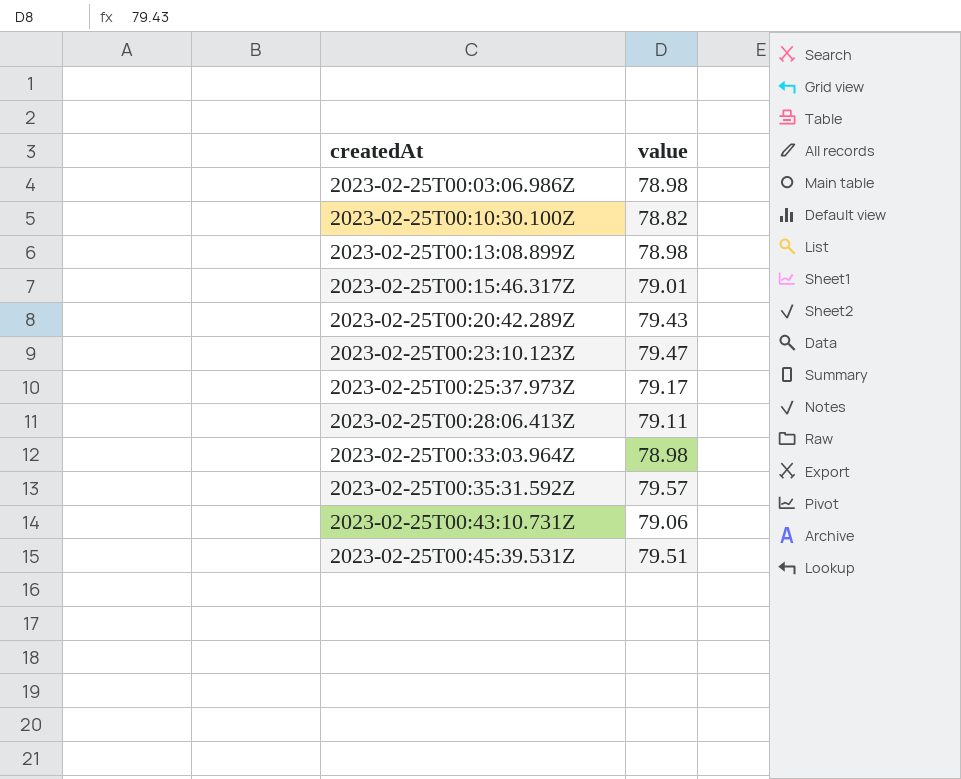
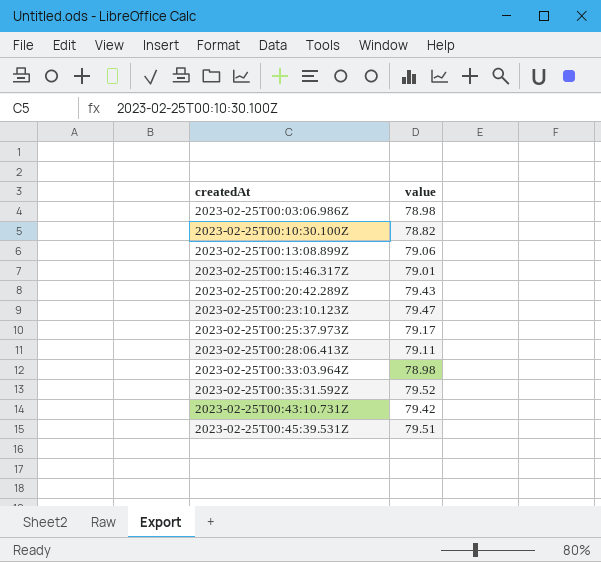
2023-02-25T00:13:08.899Z | value: 78.98 -> 79.06
2023-02-25T00:35:31.592Z | value: 79.57 -> 79.52
2023-02-25T00:43:10.731Z | value: 79.06 -> 79.42

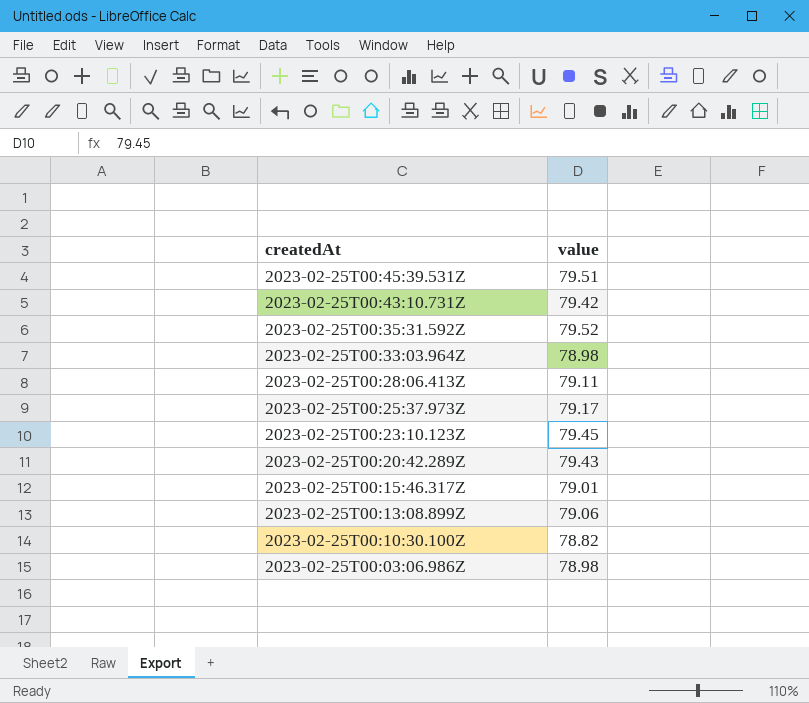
row order: createdAt ascending -> createdAt descending
2023-02-25T00:23:10.123Z | value: 79.47 -> 79.45

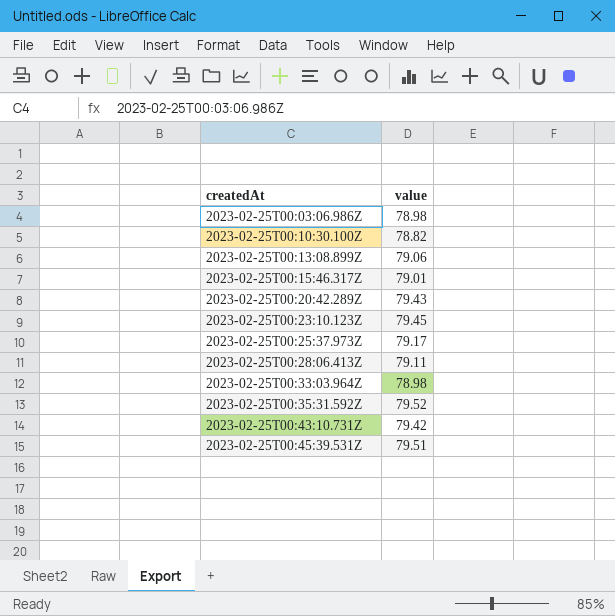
row order: createdAt descending -> createdAt ascending

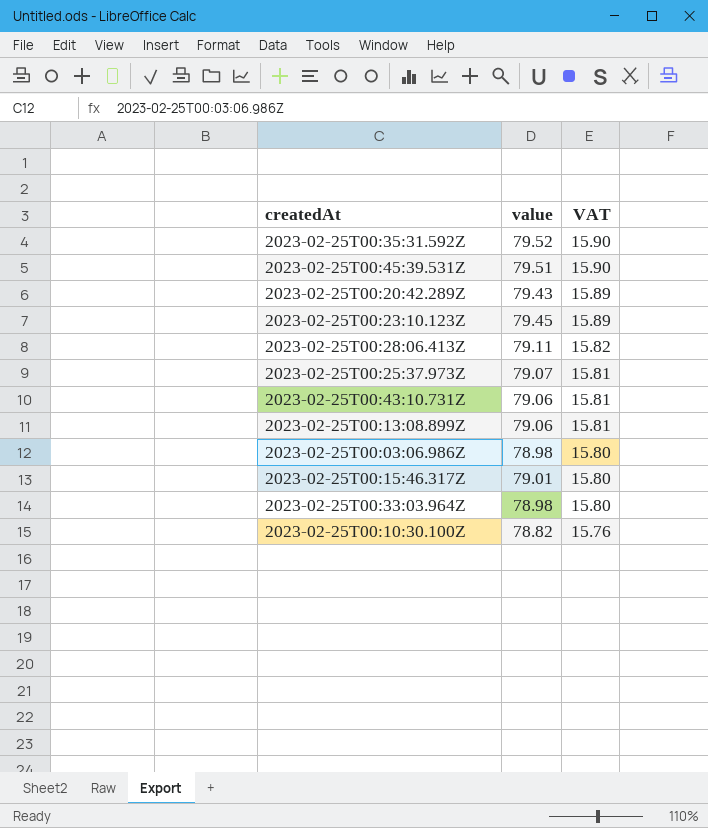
row order: createdAt ascending -> VAT descending
column VAT | formula: none -> [value] * 0.2
2023-02-25T00:25:37.973Z | value: 79.17 -> 79.07
2023-02-25T00:43:10.731Z | value: 79.42 -> 79.06

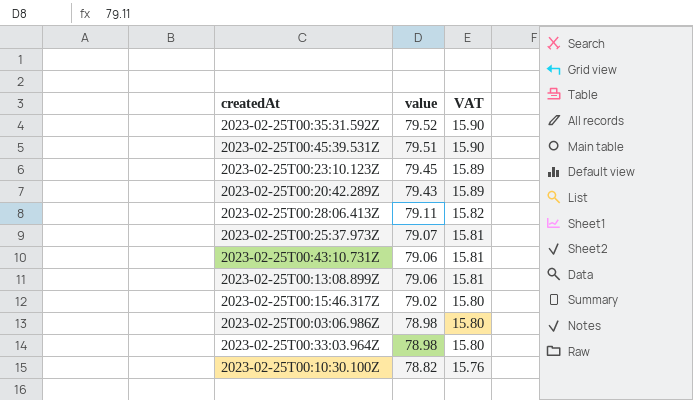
row order: VAT descending -> value descending
2023-02-25T00:15:46.317Z | value: 79.01 -> 79.02

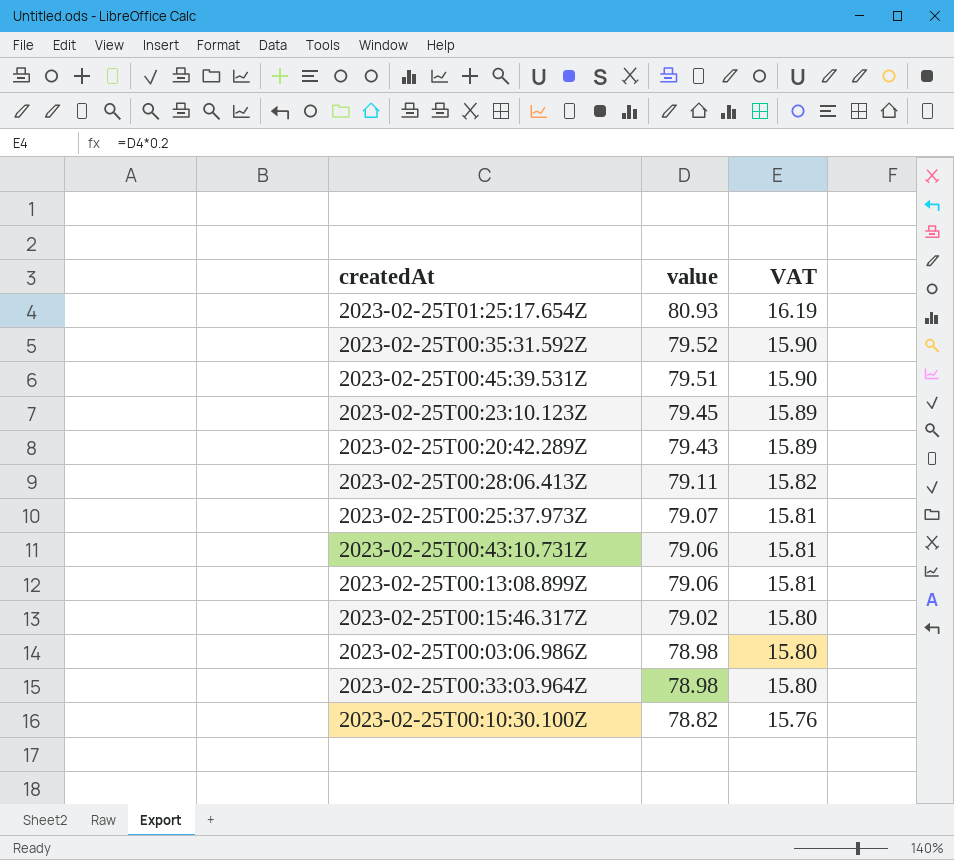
row 2023-02-25T01:25:17.654Z: none -> 80.93 | 16.19

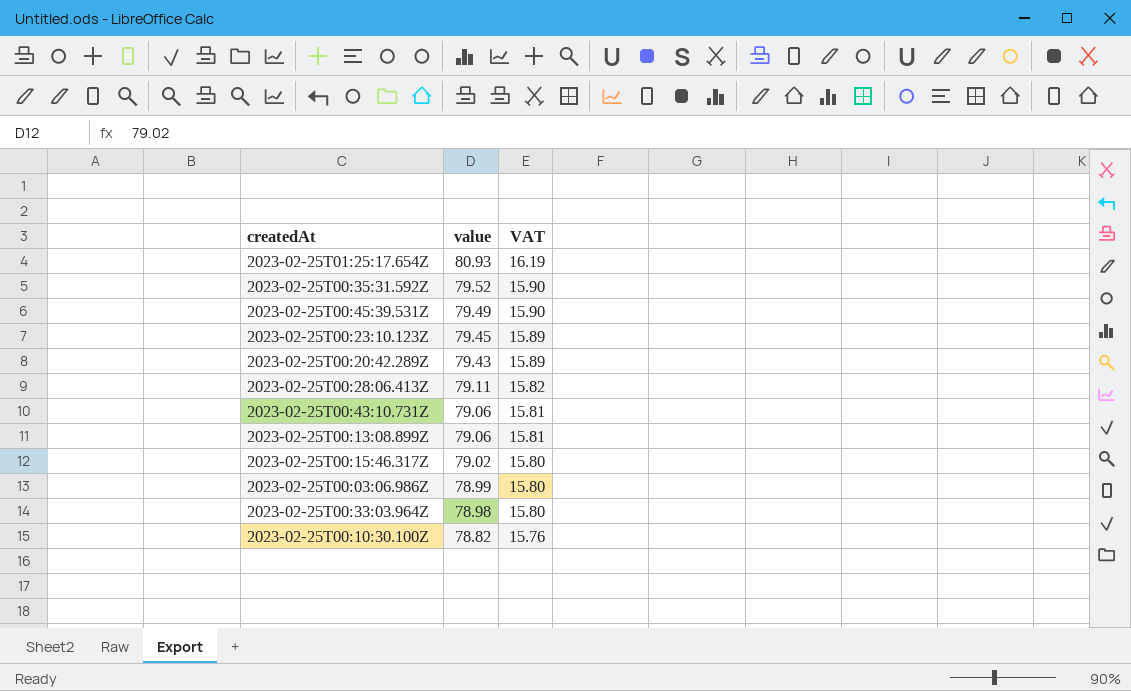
row 2023-02-25T00:25:37.973Z: 79.07 | 15.81 -> none
2023-02-25T00:45:39.531Z | value: 79.51 -> 79.49
2023-02-25T00:03:06.986Z | value: 78.98 -> 78.99

